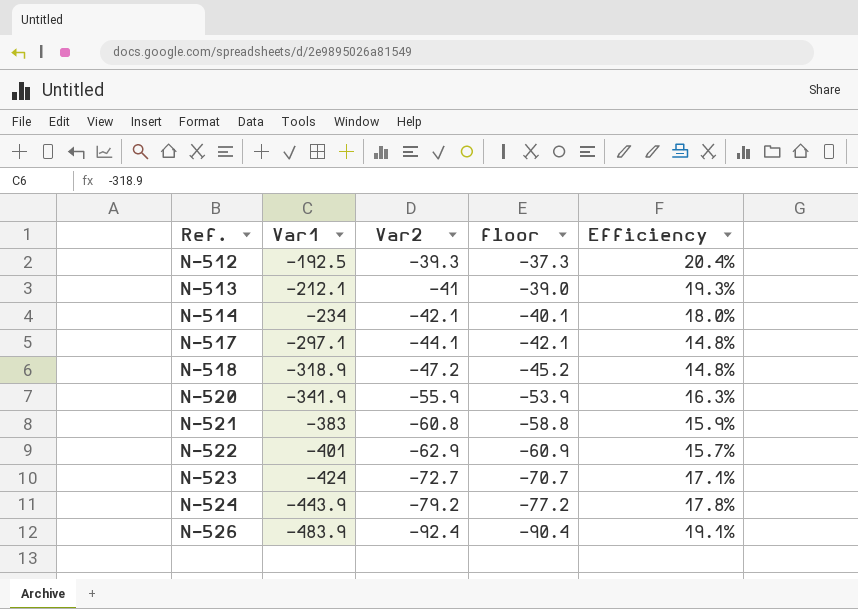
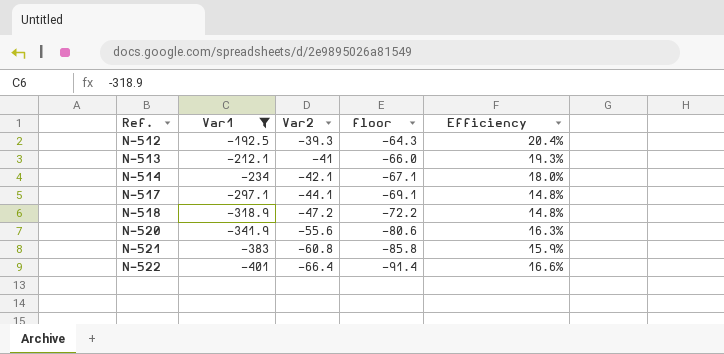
filter: none -> Var1 >= -401
column floor | formula: [Var2] + 2 -> [Var2] - 25
N-520 | Var2: -55.9 -> -55.6
N-522 | Var2: -62.9 -> -66.4
N-522 | Efficiency: 15.7% -> 16.6%

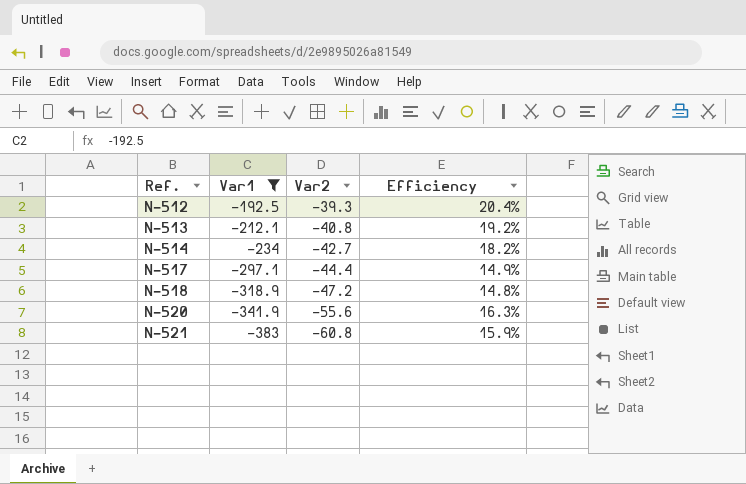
column floor | formula: [Var2] - 25 -> none
row N-522: -401 | -66.4 | -91.4 | 16.6% -> none
N-513 | Var2: -41 -> -40.8
N-513 | Efficiency: 19.3% -> 19.2%
N-514 | Var2: -42.1 -> -42.7
N-514 | Efficiency: 18.0% -> 18.2%
N-517 | Var2: -44.1 -> -44.4
N-517 | Efficiency: 14.8% -> 14.9%

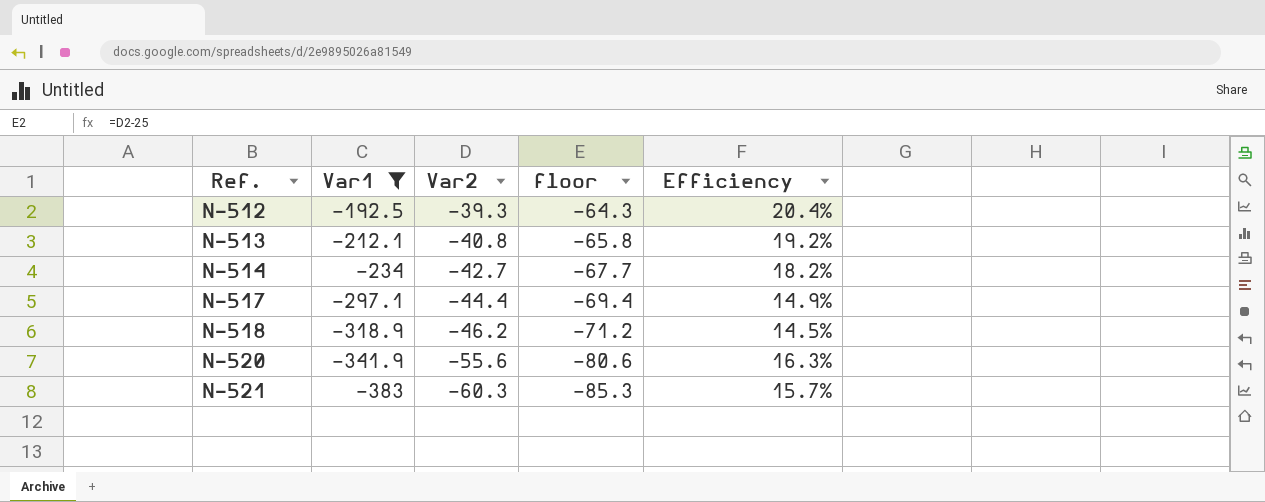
column floor | formula: none -> [Var2] - 25
N-518 | Var2: -47.2 -> -46.2
N-518 | Efficiency: 14.8% -> 14.5%
N-521 | Var2: -60.8 -> -60.3
N-521 | Efficiency: 15.9% -> 15.7%

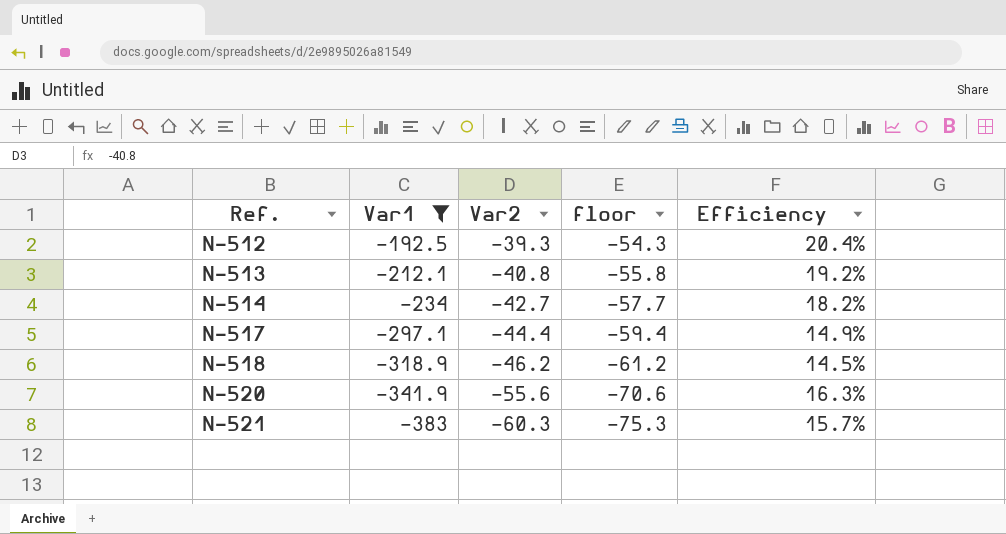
column floor | formula: [Var2] - 25 -> [Var2] - 15

